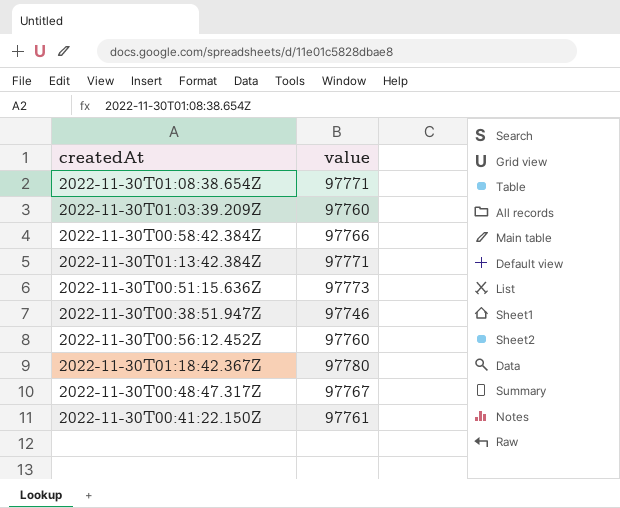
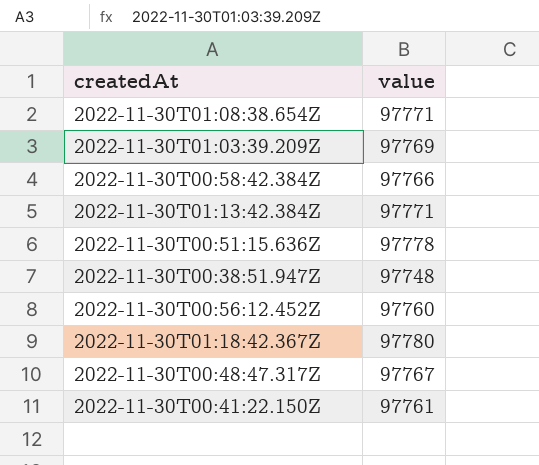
2022-11-30T01:03:39.209Z | value: 97760 -> 97769
2022-11-30T00:51:15.636Z | value: 97773 -> 97778
2022-11-30T00:38:51.947Z | value: 97746 -> 97748

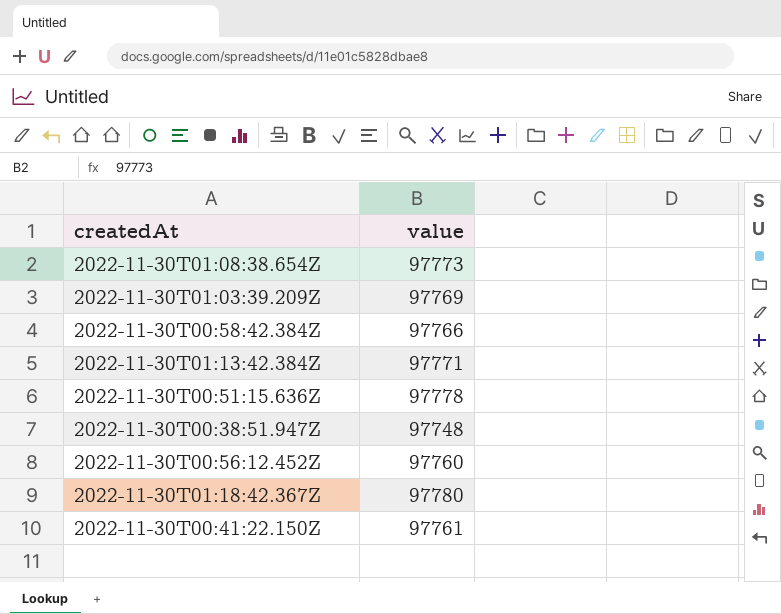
row 2022-11-30T00:48:47.317Z: 97767 -> none
2022-11-30T01:08:38.654Z | value: 97771 -> 97773

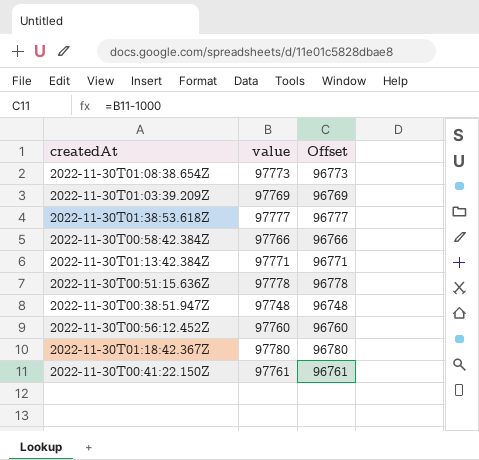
column Offset | formula: none -> [value] - 1000
row 2022-11-30T01:38:53.618Z: none -> 97777 | 96777

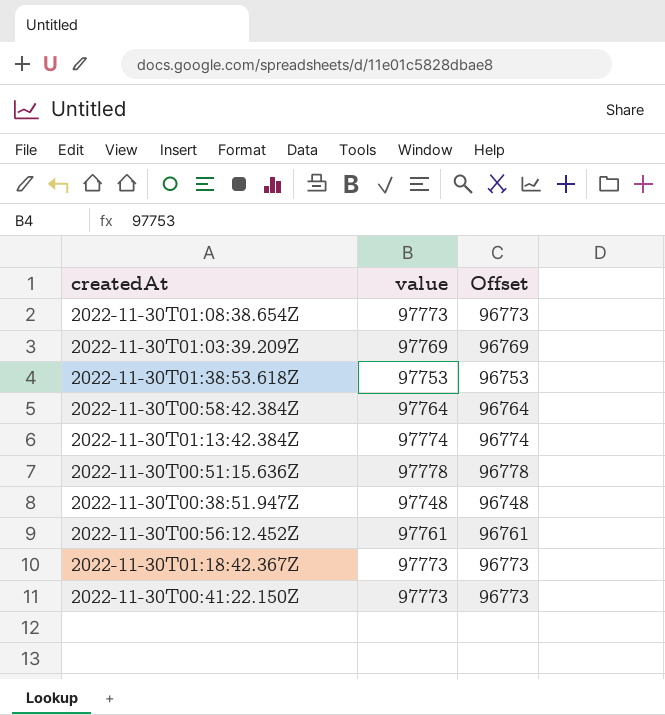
2022-11-30T01:38:53.618Z | value: 97777 -> 97753
2022-11-30T01:38:53.618Z | Offset: 96777 -> 96753
2022-11-30T00:58:42.384Z | value: 97766 -> 97764
2022-11-30T00:58:42.384Z | Offset: 96766 -> 96764
2022-11-30T01:13:42.384Z | value: 97771 -> 97774
2022-11-30T01:13:42.384Z | Offset: 96771 -> 96774
2022-11-30T00:56:12.452Z | value: 97760 -> 97761
2022-11-30T00:56:12.452Z | Offset: 96760 -> 96761
2022-11-30T01:18:42.367Z | value: 97780 -> 97773
2022-11-30T01:18:42.367Z | Offset: 96780 -> 96773
2022-11-30T00:41:22.150Z | value: 97761 -> 97773
2022-11-30T00:41:22.150Z | Offset: 96761 -> 96773

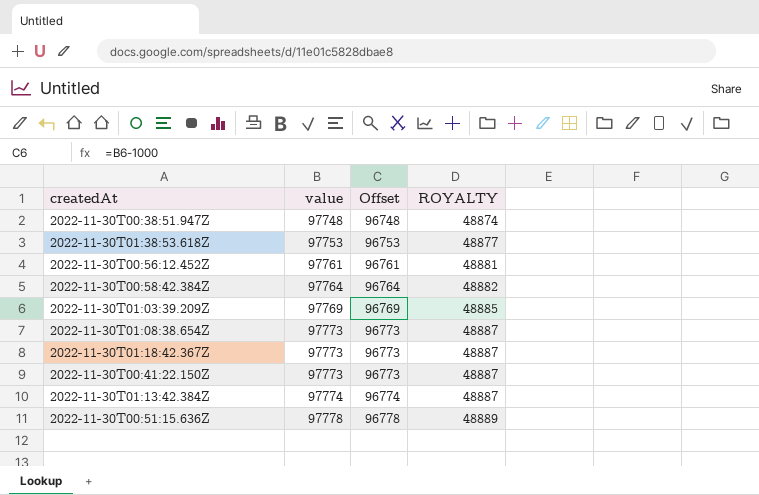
row order: none -> value ascending
column ROYALTY | formula: none -> [value] * 0.5

